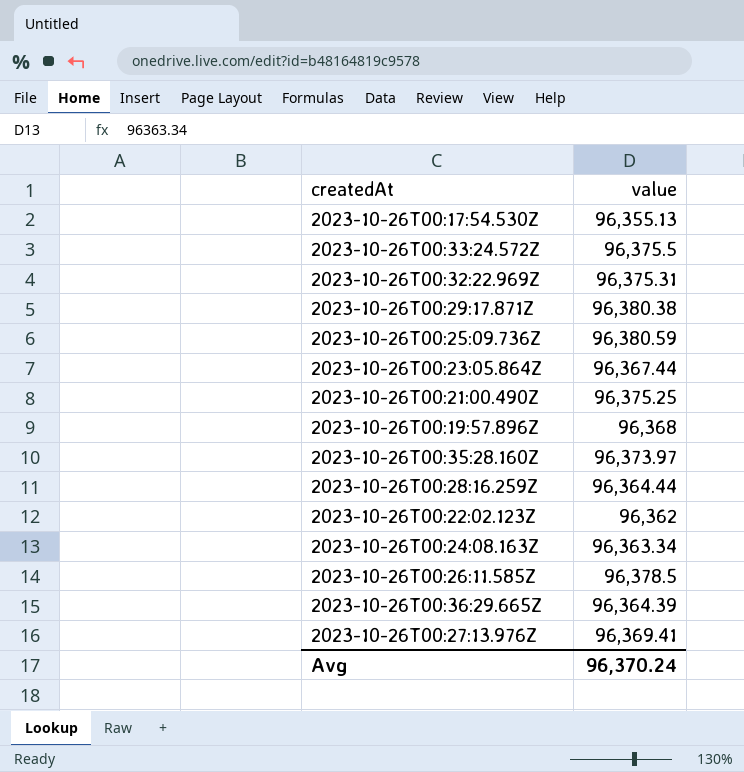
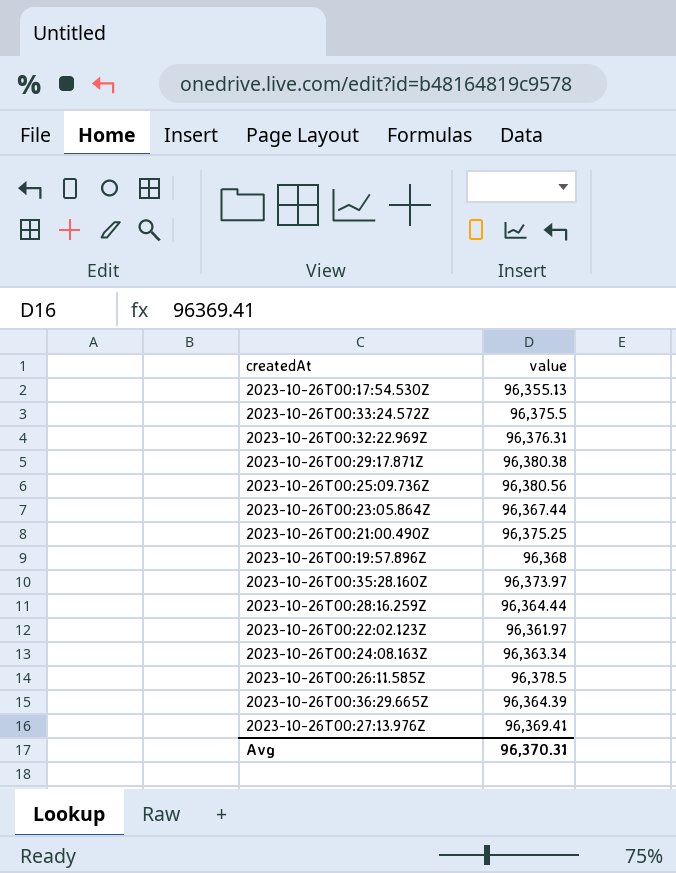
2023-10-26T00:32:22.969Z | value: 96,375.31 -> 96,376.31
2023-10-26T00:25:09.736Z | value: 96,380.59 -> 96,380.56
2023-10-26T00:22:02.123Z | value: 96,362 -> 96,361.97
Avg | value: 96,370.24 -> 96,370.31

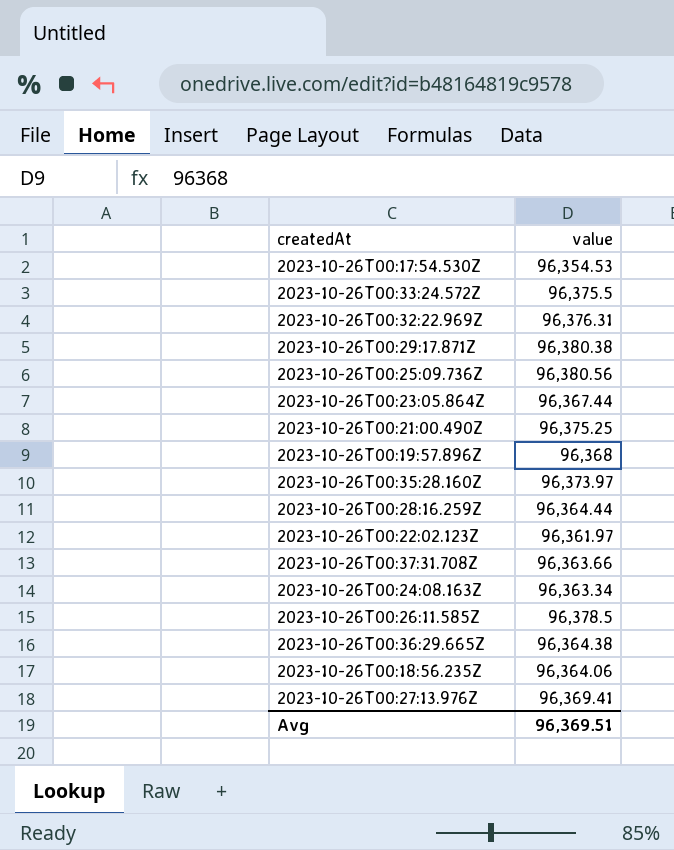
2023-10-26T00:17:54.530Z | value: 96,355.13 -> 96,354.53
row 2023-10-26T00:37:31.708Z: none -> 96,363.66
2023-10-26T00:36:29.665Z | value: 96,364.39 -> 96,364.38
row 2023-10-26T00:18:56.235Z: none -> 96,364.06
Avg | value: 96,370.31 -> 96,369.51

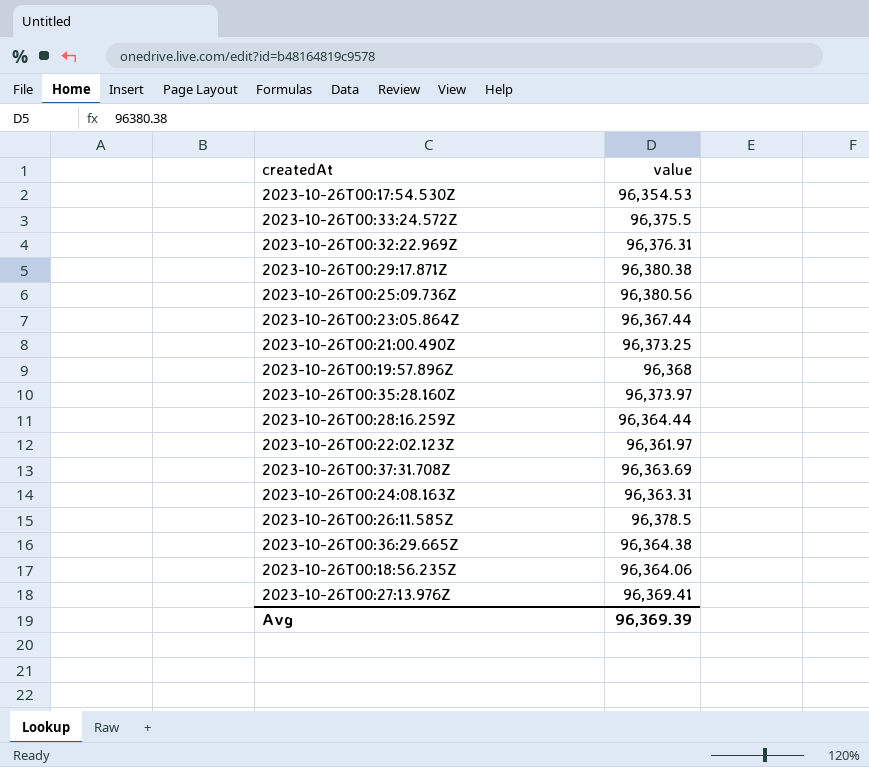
2023-10-26T00:21:00.490Z | value: 96,375.25 -> 96,373.25
2023-10-26T00:37:31.708Z | value: 96,363.66 -> 96,363.69
2023-10-26T00:24:08.163Z | value: 96,363.34 -> 96,363.31
Avg | value: 96,369.51 -> 96,369.39

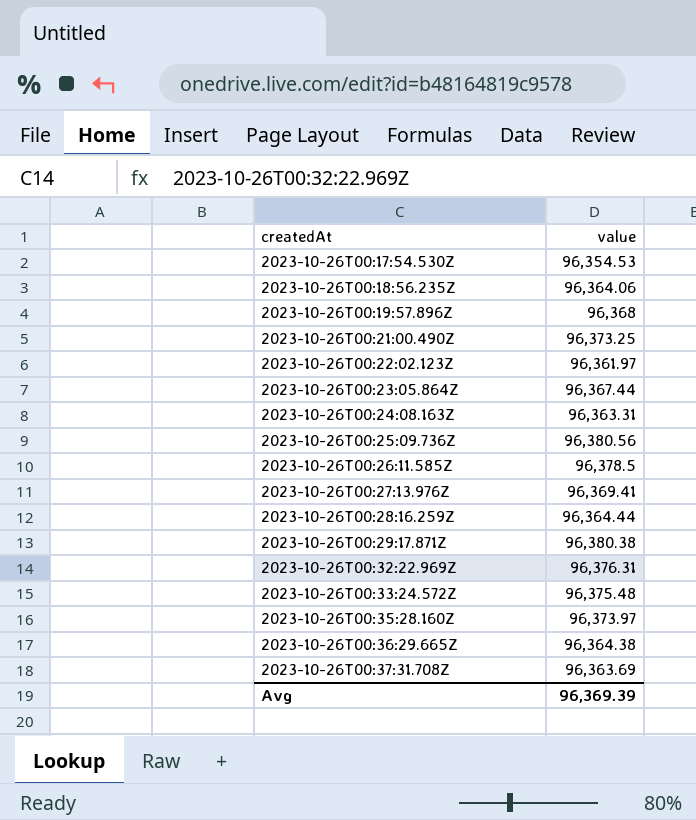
row order: none -> createdAt ascending
2023-10-26T00:33:24.572Z | value: 96,375.5 -> 96,375.48

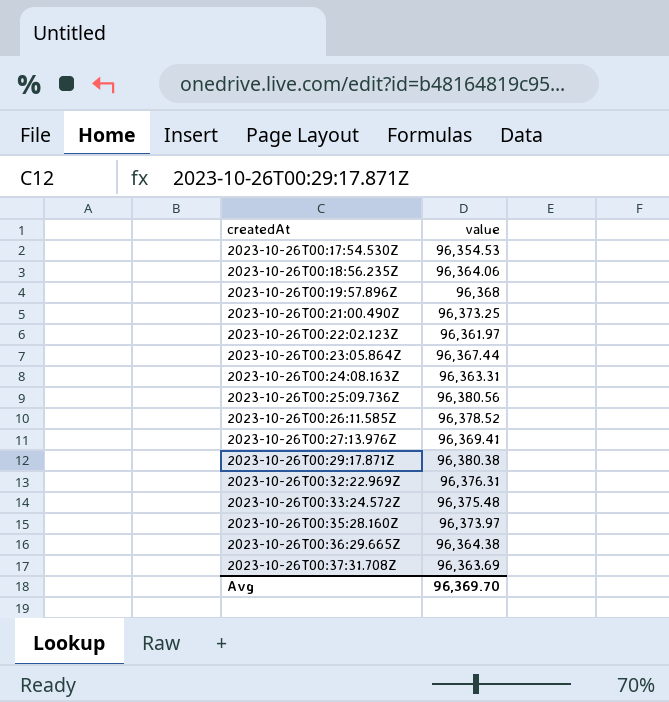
row 2023-10-26T00:28:16.259Z: 96,364.44 -> none
2023-10-26T00:26:11.585Z | value: 96,378.5 -> 96,378.52
Avg | value: 96,369.39 -> 96,369.70

